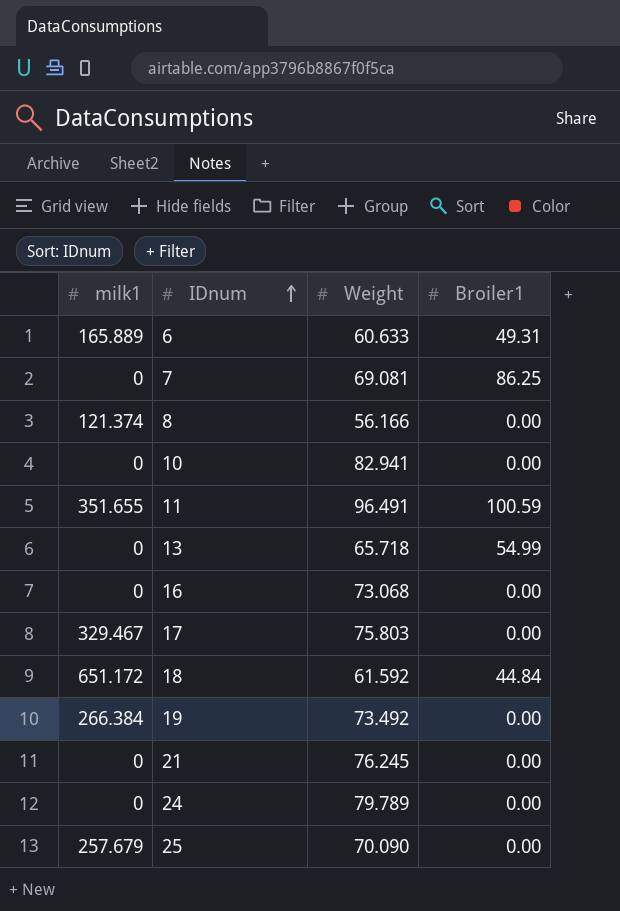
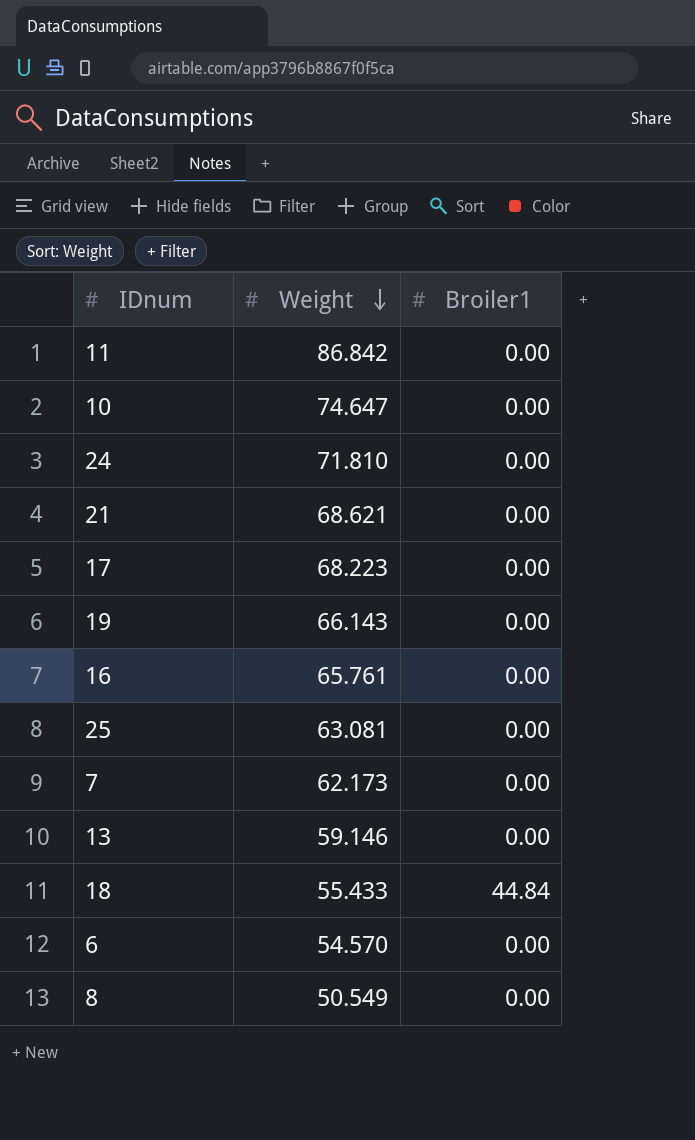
row order: IDnum ascending -> Weight descending
column milk1 | position: 1 -> none
11 | Weight: 96.491 -> 86.842
11 | Broiler1: 100.59 -> 0.00
10 | Weight: 82.941 -> 74.647
24 | Weight: 79.789 -> 71.810
21 | Weight: 76.245 -> 68.621
17 | Weight: 75.803 -> 68.223
19 | Weight: 73.492 -> 66.143
16 | Weight: 73.068 -> 65.761
25 | Weight: 70.090 -> 63.081
7 | Weight: 69.081 -> 62.173
7 | Broiler1: 86.25 -> 0.00
13 | Weight: 65.718 -> 59.146
13 | Broiler1: 54.99 -> 0.00
18 | Weight: 61.592 -> 55.433
6 | Weight: 60.633 -> 54.570
6 | Broiler1: 49.31 -> 0.00
8 | Weight: 56.166 -> 50.549

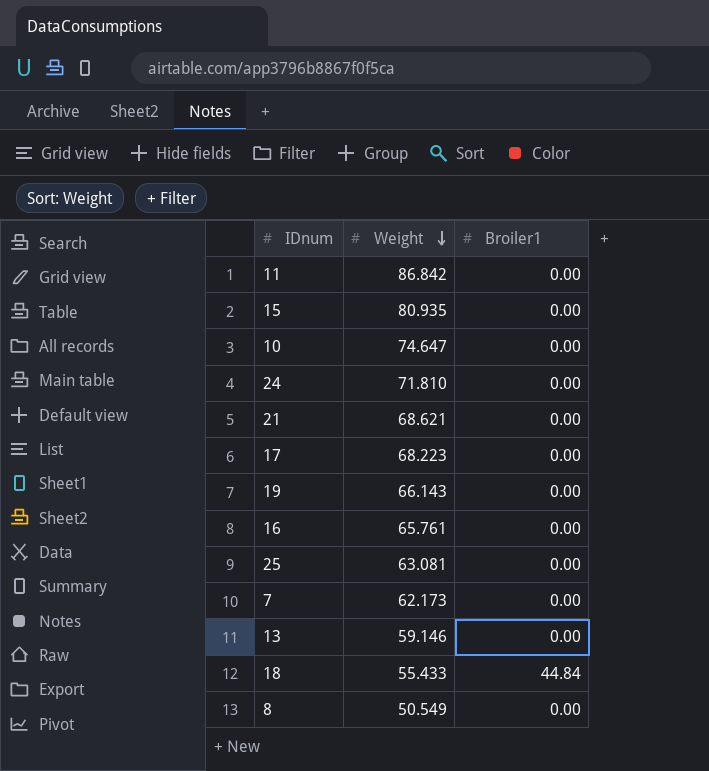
row 6: 54.570 | 0.00 -> none
row 15: none -> 80.935 | 0.00

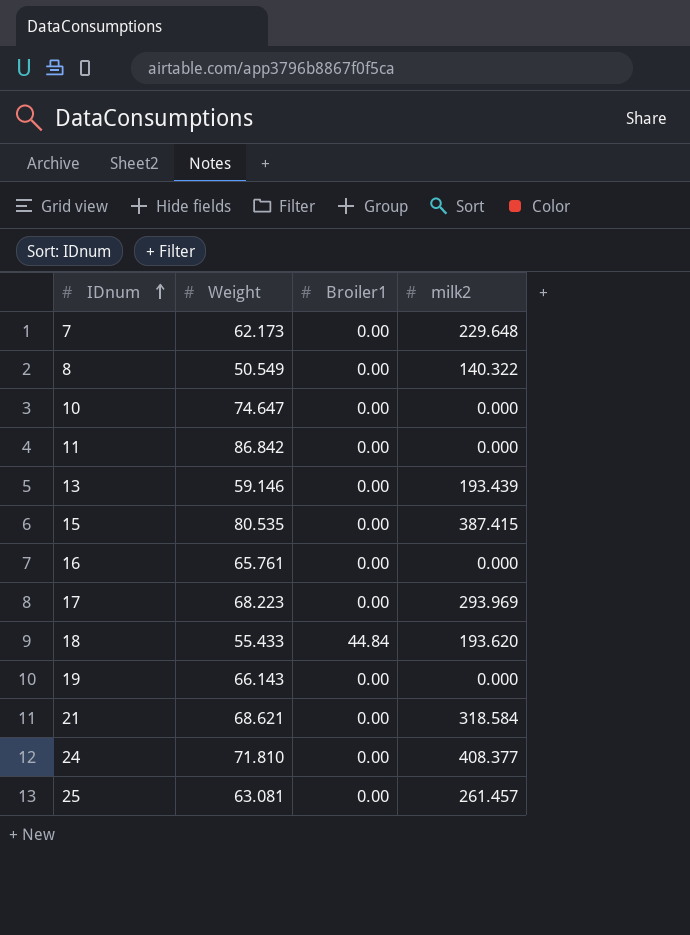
row order: Weight descending -> IDnum ascending
column milk2 | position: none -> 4
15 | Weight: 80.935 -> 80.535

